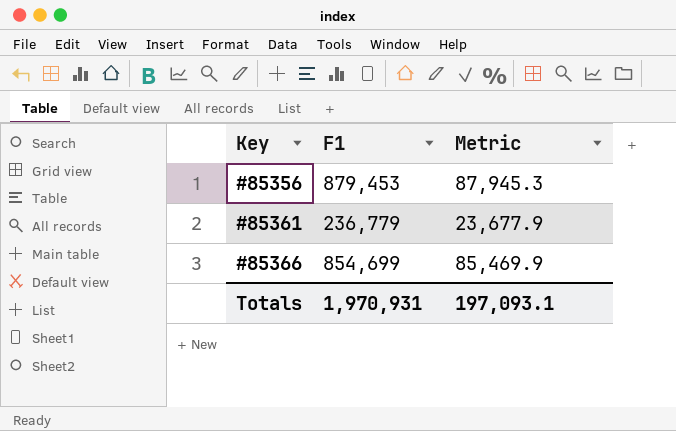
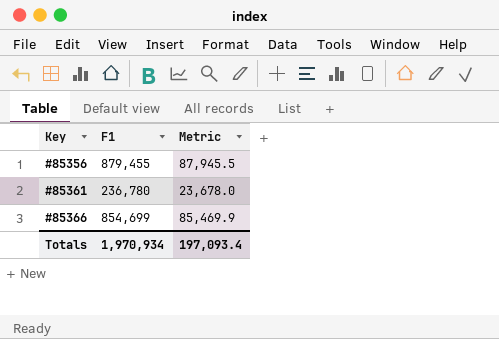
#85356 | F1: 879,453 -> 879,455
#85356 | Metric: 87,945.3 -> 87,945.5
#85361 | F1: 236,779 -> 236,780
#85361 | Metric: 23,677.9 -> 23,678.0
Totals | F1: 1,970,931 -> 1,970,934
Totals | Metric: 197,093.1 -> 197,093.4

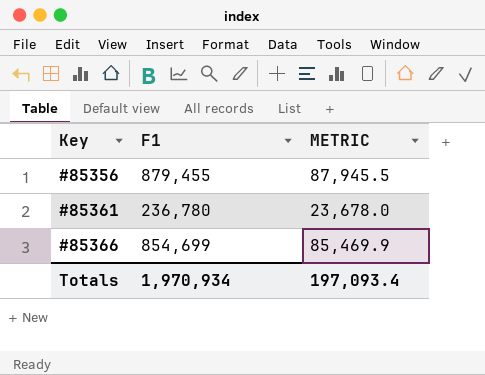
column name: Metric -> METRIC

